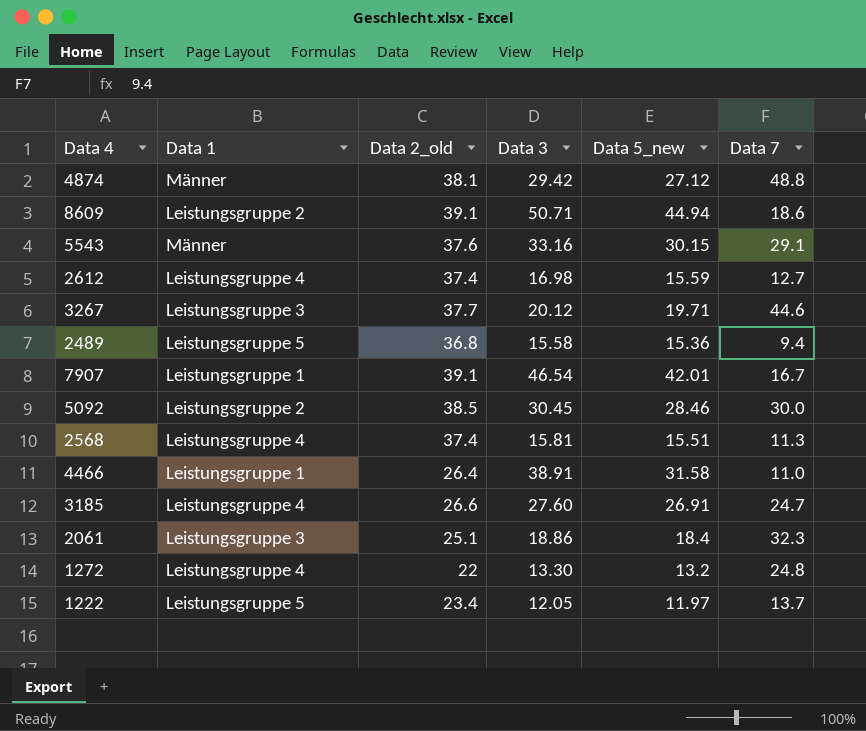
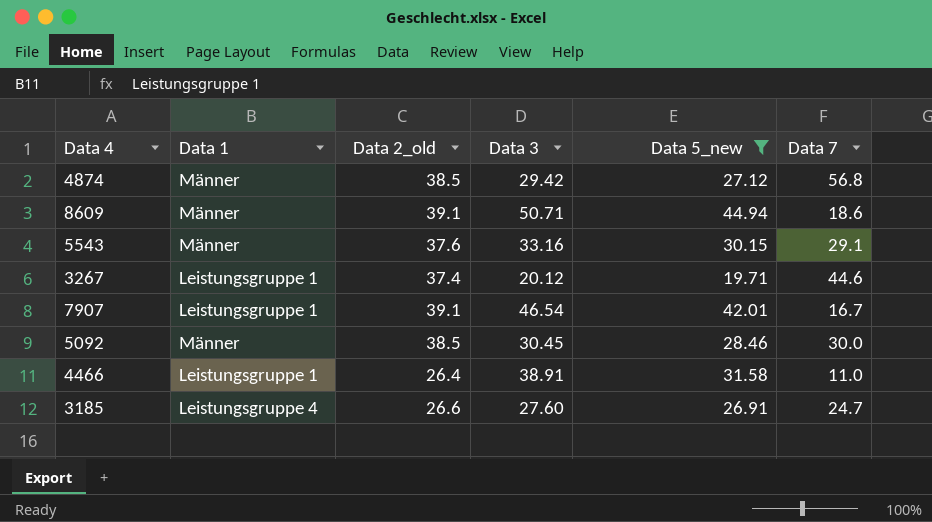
filter: none -> Data 5_new >= 19.71
4874 | Data 2_old: 38.1 -> 38.5
4874 | Data 7: 48.8 -> 56.8
8609 | Data 1: Leistungsgruppe 2 -> Männer
3267 | Data 1: Leistungsgruppe 3 -> Leistungsgruppe 1
3267 | Data 2_old: 37.7 -> 37.4
5092 | Data 1: Leistungsgruppe 2 -> Männer

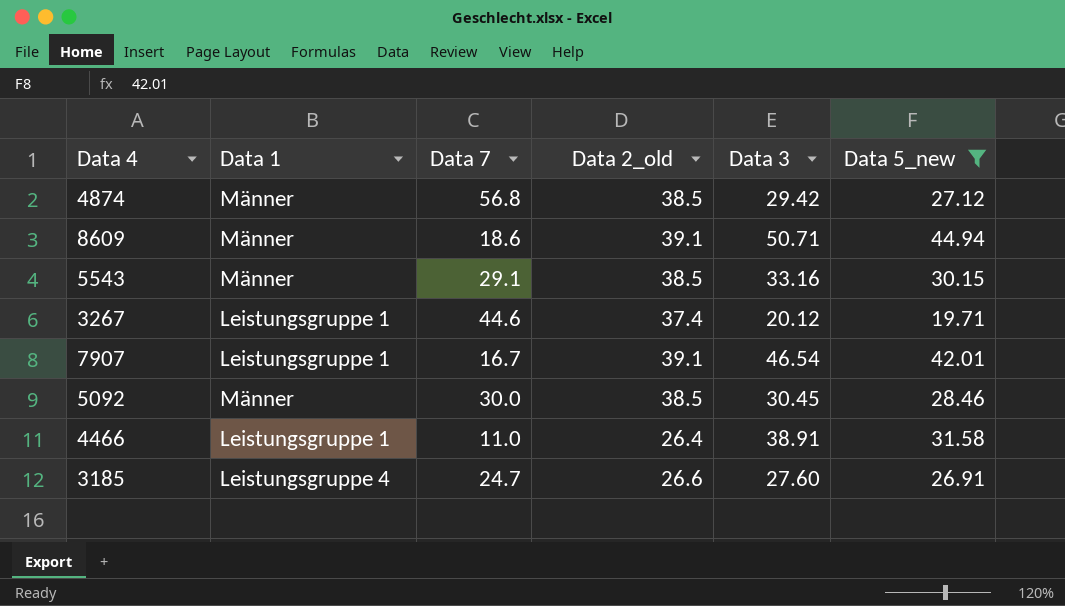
column Data 7 | position: 6 -> 3
5543 | Data 2_old: 37.6 -> 38.5

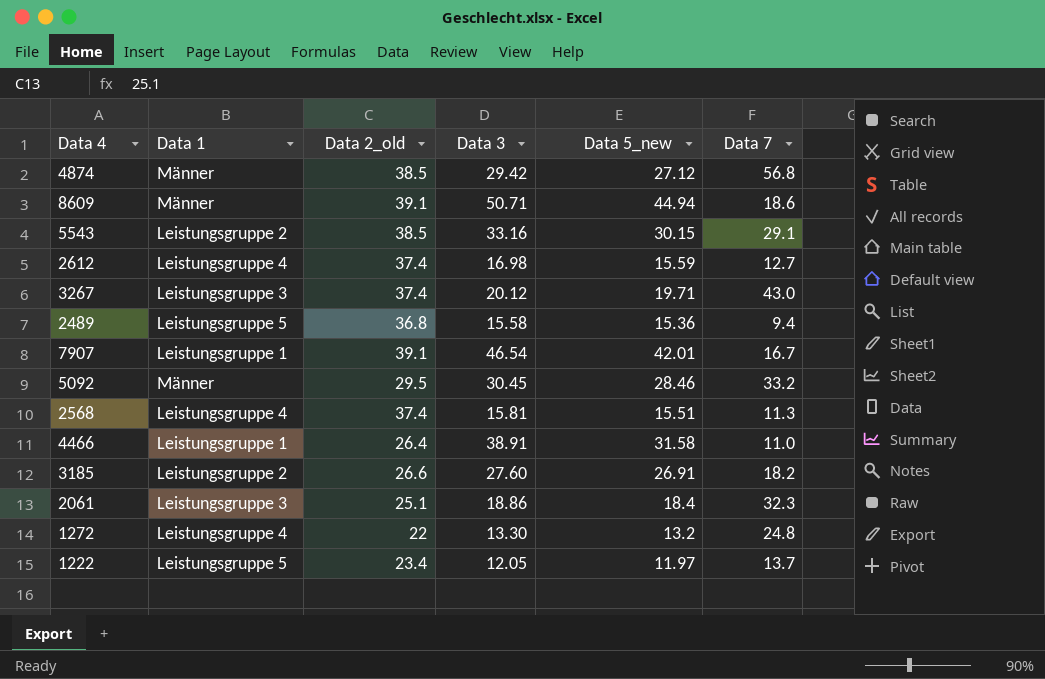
filter: Data 5_new >= 19.71 -> none
column Data 7 | position: 3 -> 6
5543 | Data 1: Männer -> Leistungsgruppe 2
3267 | Data 1: Leistungsgruppe 1 -> Leistungsgruppe 3
3267 | Data 7: 44.6 -> 43.0
5092 | Data 2_old: 38.5 -> 29.5
5092 | Data 7: 30.0 -> 33.2
3185 | Data 1: Leistungsgruppe 4 -> Leistungsgruppe 2
3185 | Data 7: 24.7 -> 18.2

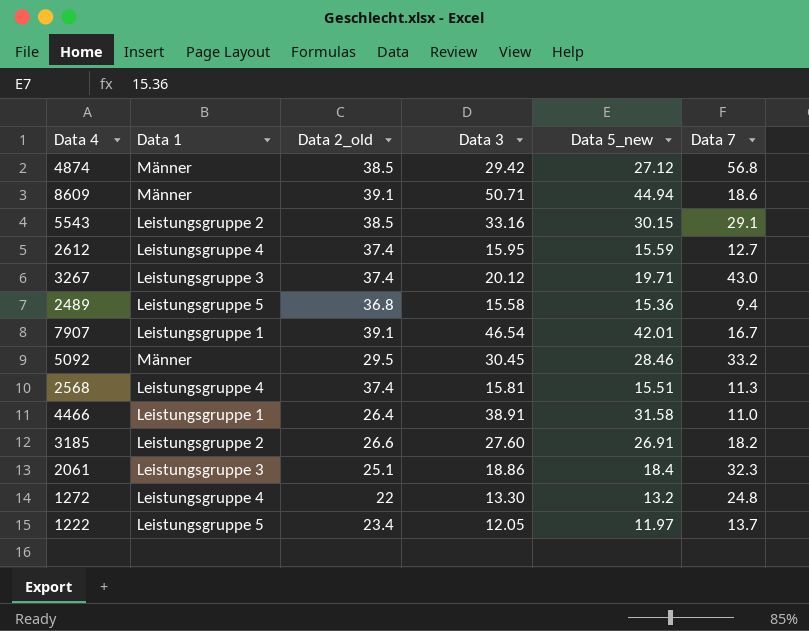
2612 | Data 3: 16.98 -> 15.95

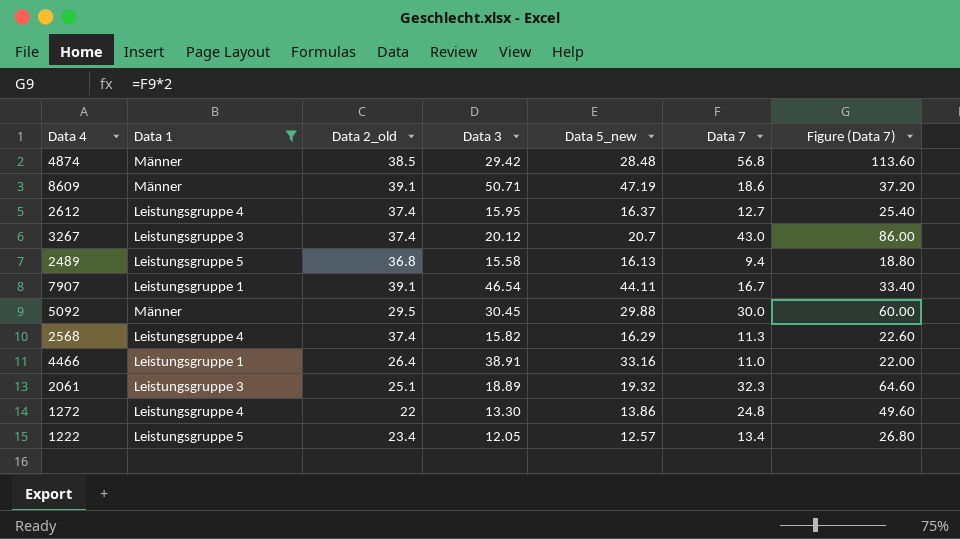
filter: none -> Data 1 != Leistungsgruppe 2
column Figure (Data 7) | formula: none -> [Data 7] * 2
4874 | Data 5_new: 27.12 -> 28.48
8609 | Data 5_new: 44.94 -> 47.19
2612 | Data 5_new: 15.59 -> 16.37
3267 | Data 5_new: 19.71 -> 20.7
2489 | Data 5_new: 15.36 -> 16.13
7907 | Data 5_new: 42.01 -> 44.11
5092 | Data 5_new: 28.46 -> 29.88
5092 | Data 7: 33.2 -> 30.0
2568 | Data 3: 15.81 -> 15.82
2568 | Data 5_new: 15.51 -> 16.29
4466 | Data 5_new: 31.58 -> 33.16
2061 | Data 3: 18.86 -> 18.89
2061 | Data 5_new: 18.4 -> 19.32
1272 | Data 5_new: 13.2 -> 13.86
1222 | Data 5_new: 11.97 -> 12.57
1222 | Data 7: 13.7 -> 13.4

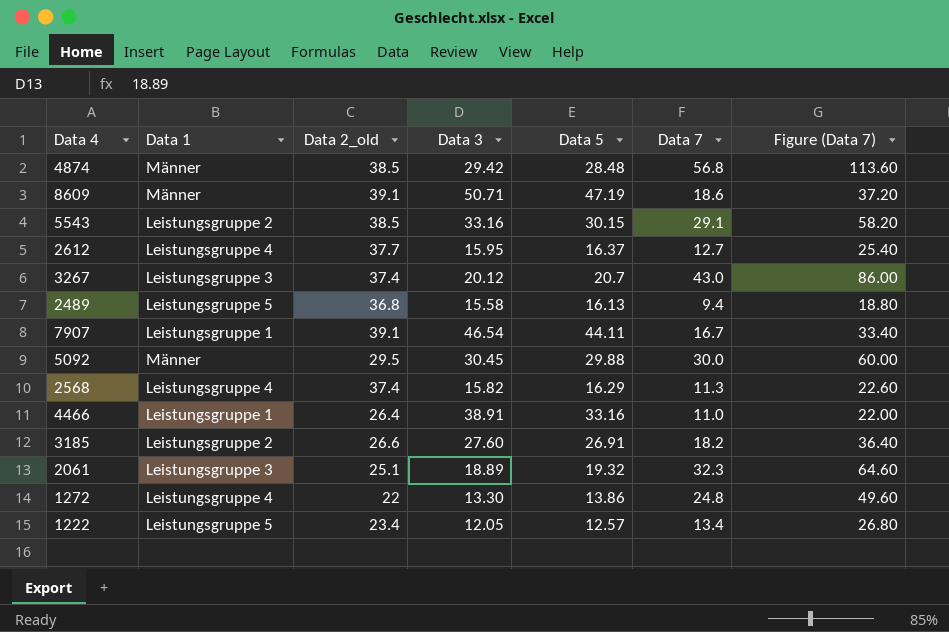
filter: Data 1 != Leistungsgruppe 2 -> none
column name: Data 5_new -> Data 5
2612 | Data 2_old: 37.4 -> 37.7

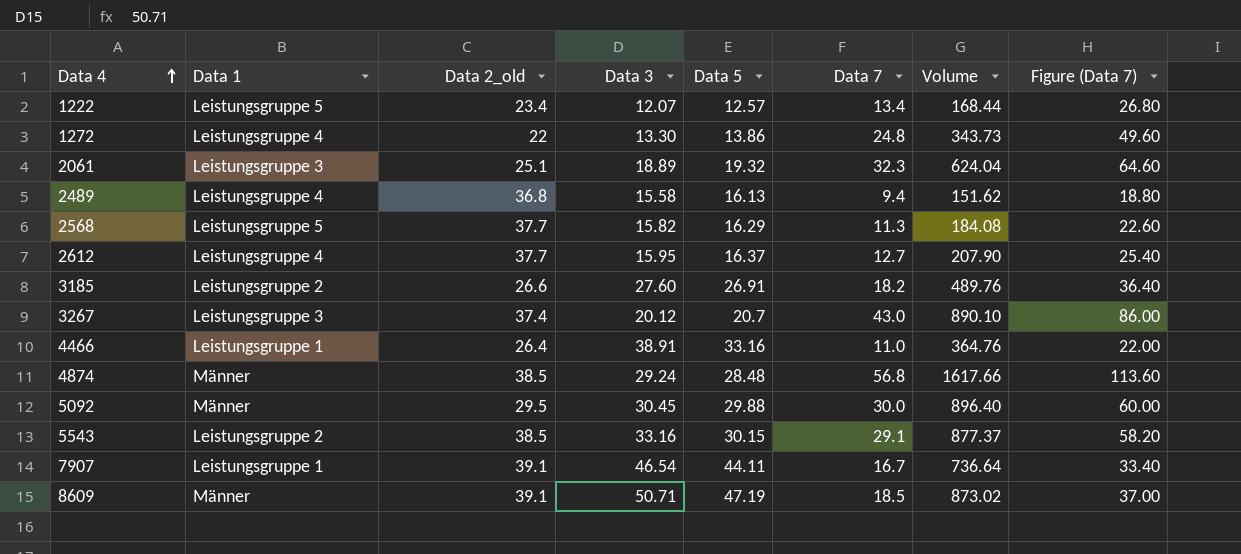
row order: none -> Data 4 ascending
column Volume | formula: none -> [Data 5] * [Data 7]
1222 | Data 3: 12.05 -> 12.07
2489 | Data 1: Leistungsgruppe 5 -> Leistungsgruppe 4
2568 | Data 1: Leistungsgruppe 4 -> Leistungsgruppe 5
2568 | Data 2_old: 37.4 -> 37.7
4874 | Data 3: 29.42 -> 29.24
8609 | Data 7: 18.6 -> 18.5
8609 | Figure (Data 7): 37.20 -> 37.00

